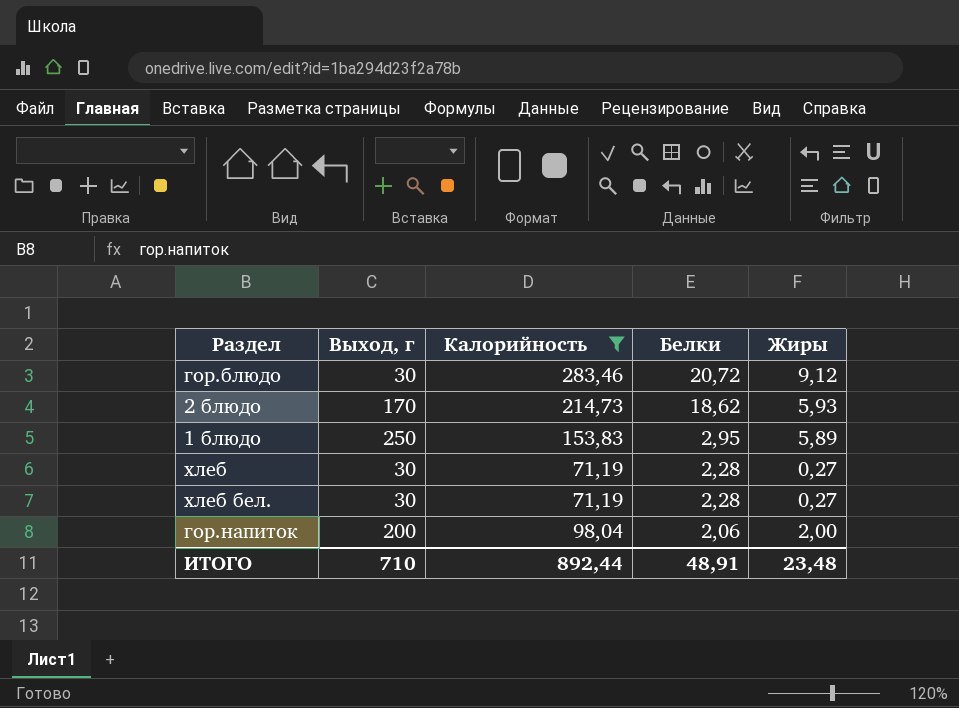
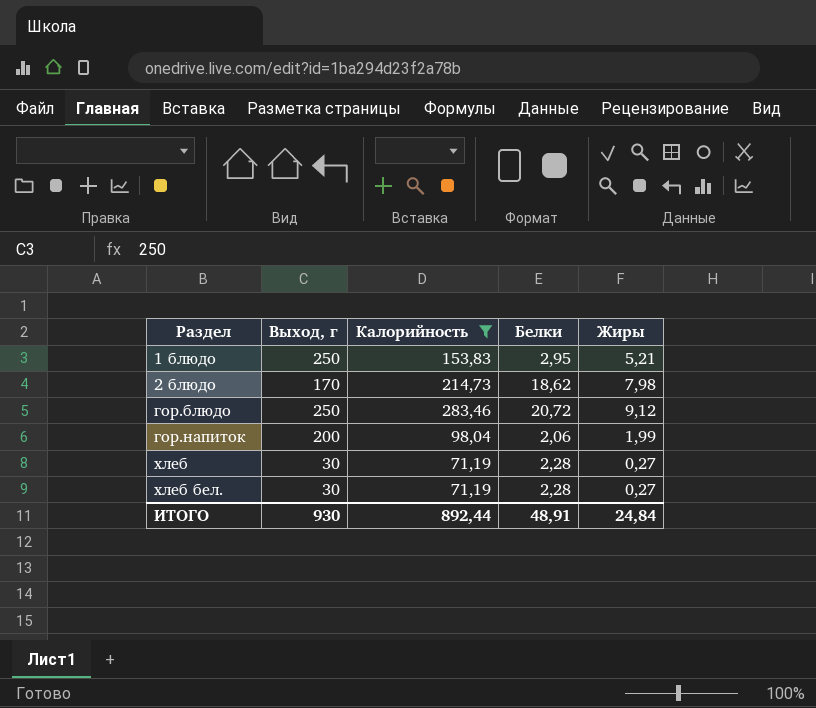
row order: Белки descending -> Раздел ascending
1 блюдо | Жиры: 5,89 -> 5,21
2 блюдо | Жиры: 5,93 -> 7,98
гор.блюдо | Выход, г: 30 -> 250
гор.напиток | Жиры: 2,00 -> 1,99
ИТОГО | Выход, г: 710 -> 930
ИТОГО | Жиры: 23,48 -> 24,84

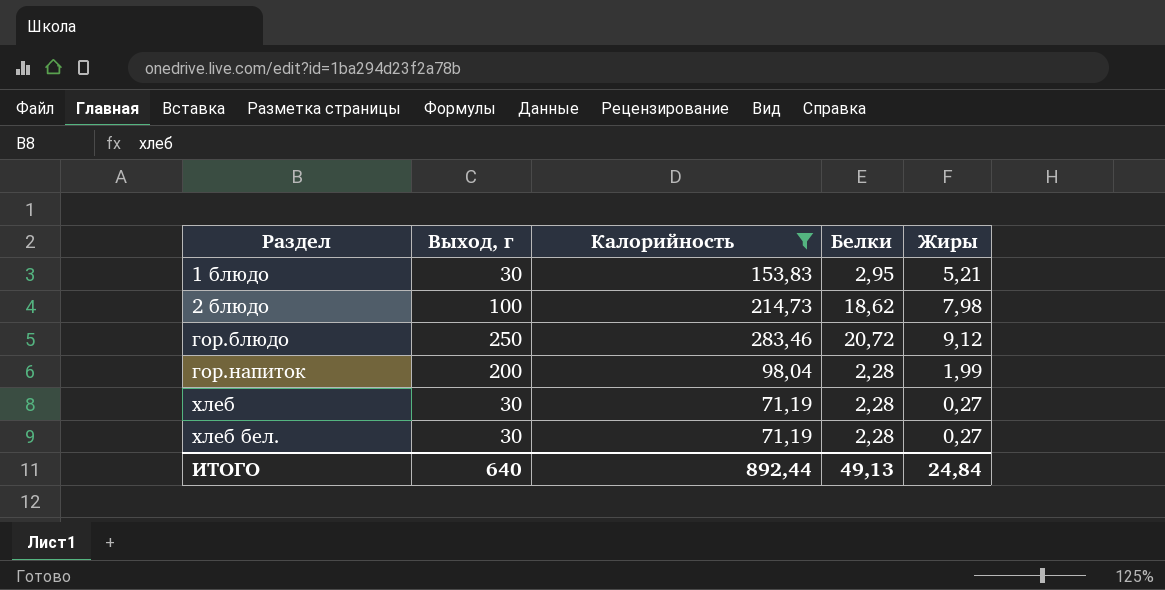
1 блюдо | Выход, г: 250 -> 30
2 блюдо | Выход, г: 170 -> 100
гор.напиток | Белки: 2,06 -> 2,28
ИТОГО | Выход, г: 930 -> 640
ИТОГО | Белки: 48,91 -> 49,13

